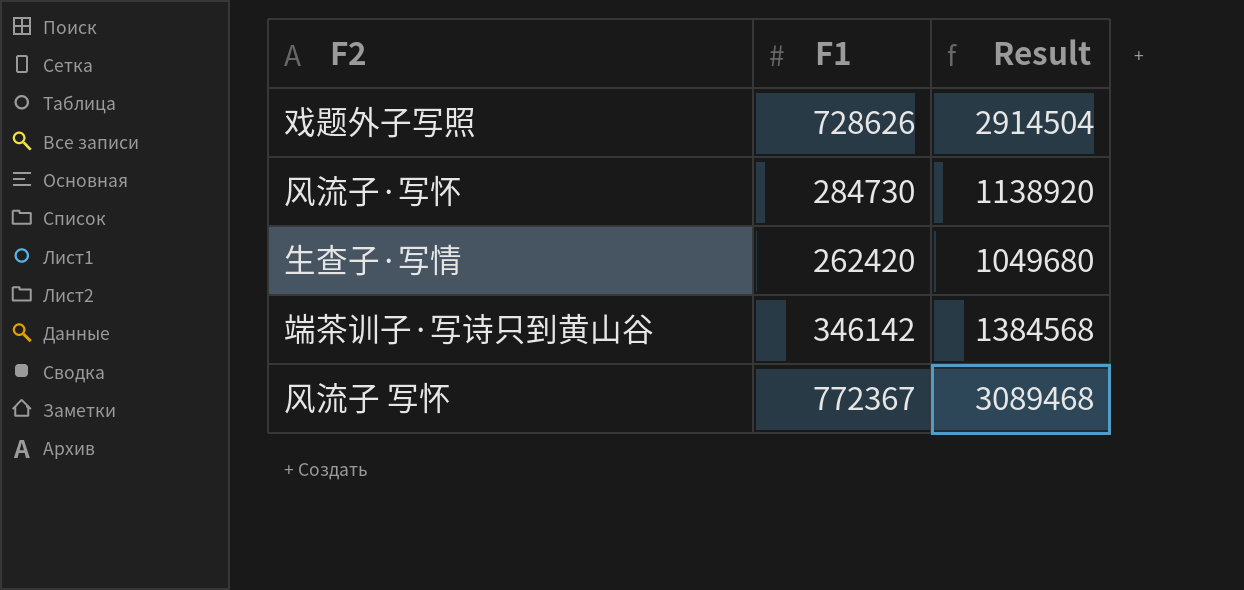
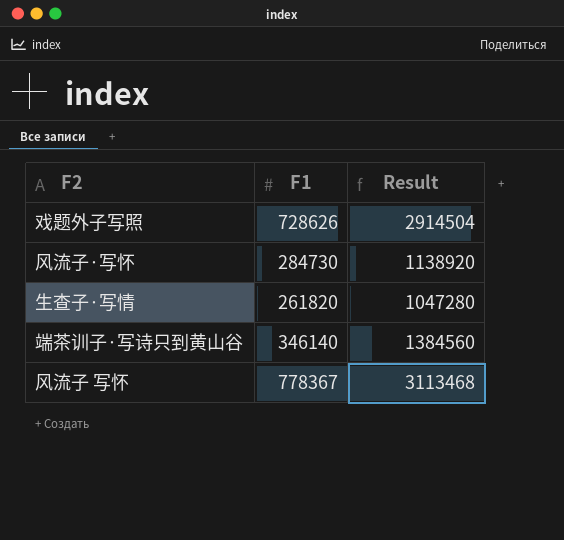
生查子·写情 | F1: 262420 -> 261820
生查子·写情 | Result: 1049680 -> 1047280
端茶训子·写诗只到黄山谷 | F1: 346142 -> 346140
端茶训子·写诗只到黄山谷 | Result: 1384568 -> 1384560
风流子 写怀 | F1: 772367 -> 778367
风流子 写怀 | Result: 3089468 -> 3113468

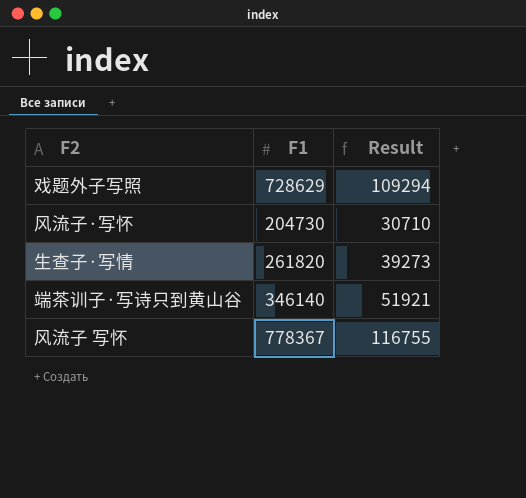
column Result | formula: [F1] * 4 -> [F1] * 0.15
戏题外子写照 | F1: 728626 -> 728629
风流子·写怀 | F1: 284730 -> 204730

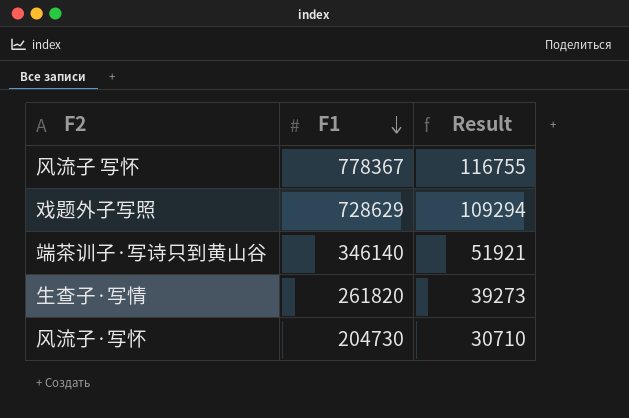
row order: none -> F1 descending

